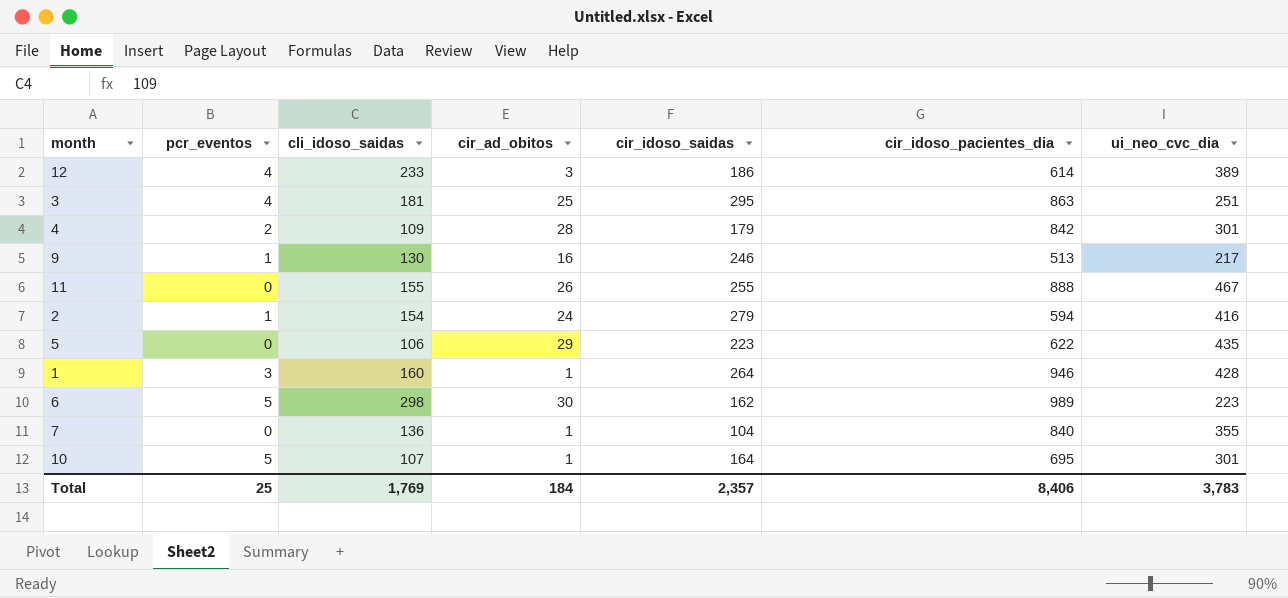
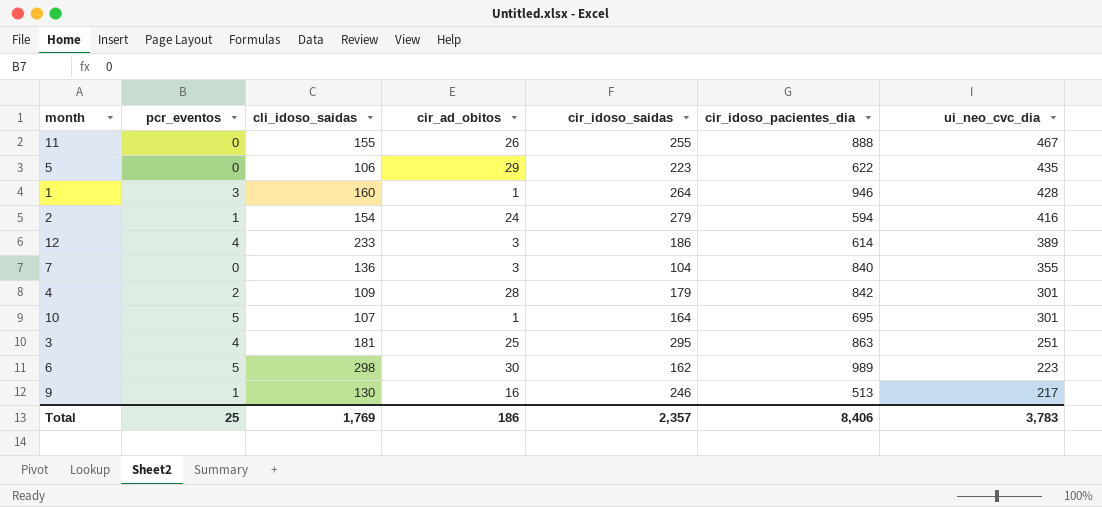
row order: none -> ui_neo_cvc_dia descending
7 | cir_ad_obitos: 1 -> 3
Total | cir_ad_obitos: 184 -> 186

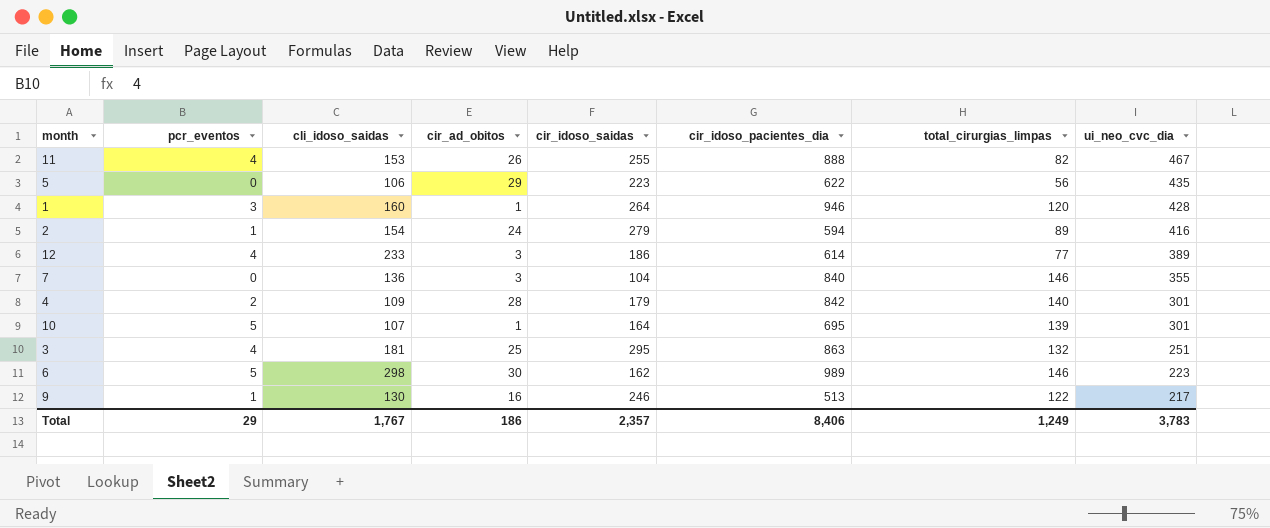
column total_cirurgias_limpas | position: none -> 7
11 | pcr_eventos: 0 -> 4
11 | cli_idoso_saidas: 155 -> 153
Total | pcr_eventos: 25 -> 29
Total | cli_idoso_saidas: 1,769 -> 1,767

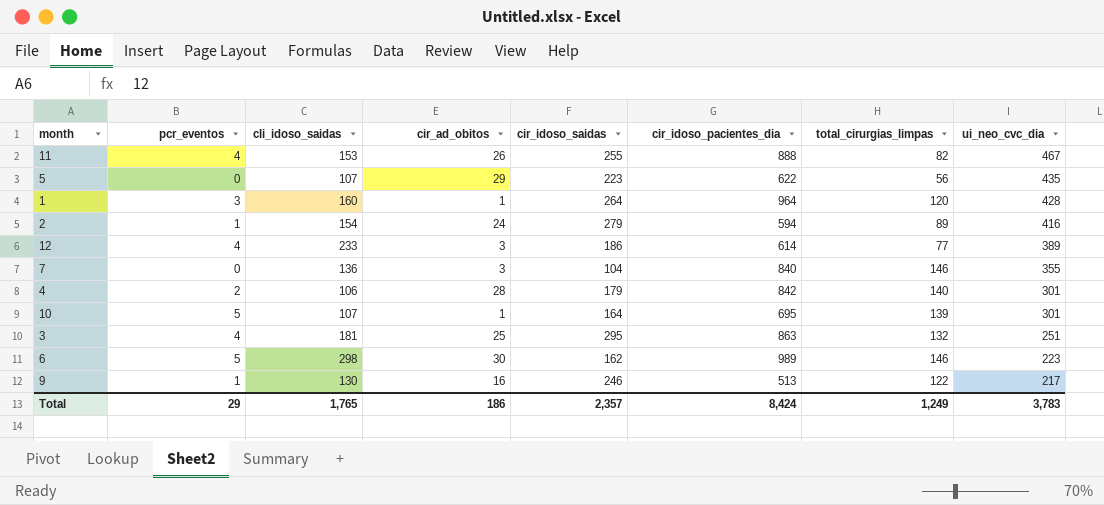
5 | cli_idoso_saidas: 106 -> 107
1 | cir_idoso_pacientes_dia: 946 -> 964
4 | cli_idoso_saidas: 109 -> 106
Total | cli_idoso_saidas: 1,767 -> 1,765
Total | cir_idoso_pacientes_dia: 8,406 -> 8,424

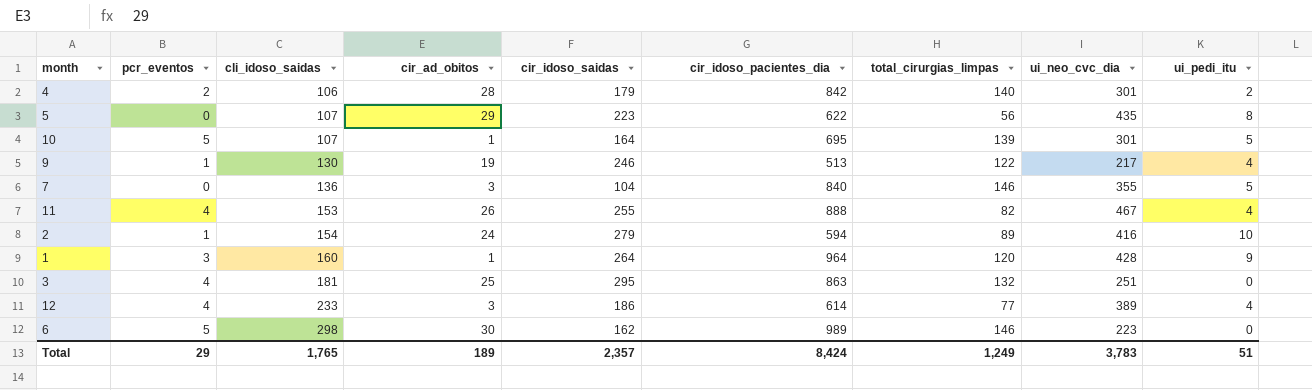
row order: ui_neo_cvc_dia descending -> cli_idoso_saidas ascending
column ui_pedi_itu | position: none -> 9
9 | cir_ad_obitos: 16 -> 19
Total | cir_ad_obitos: 186 -> 189

